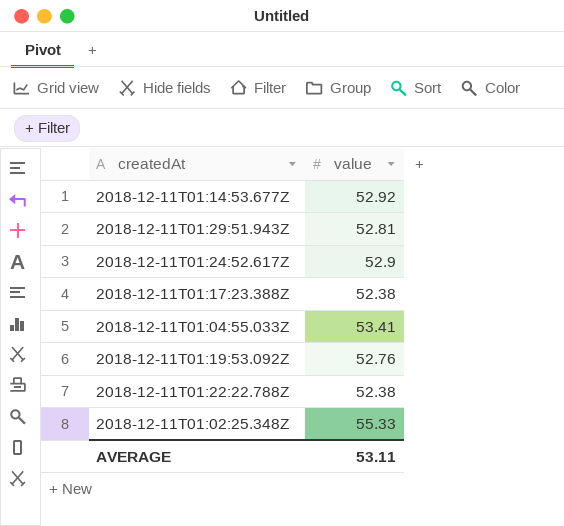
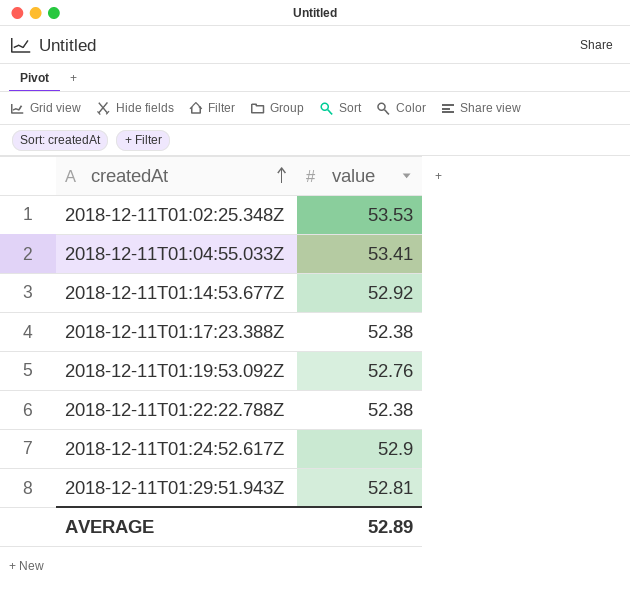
row order: none -> createdAt ascending
2018-12-11T01:02:25.348Z | value: 55.33 -> 53.53
AVERAGE | value: 53.11 -> 52.89

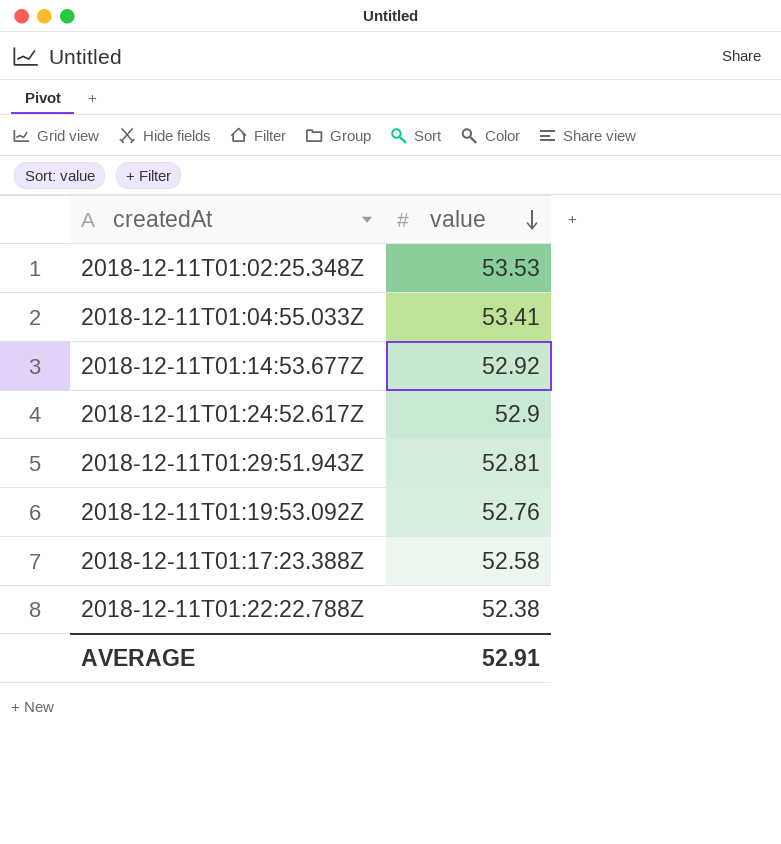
row order: createdAt ascending -> value descending
2018-12-11T01:17:23.388Z | value: 52.38 -> 52.58
AVERAGE | value: 52.89 -> 52.91

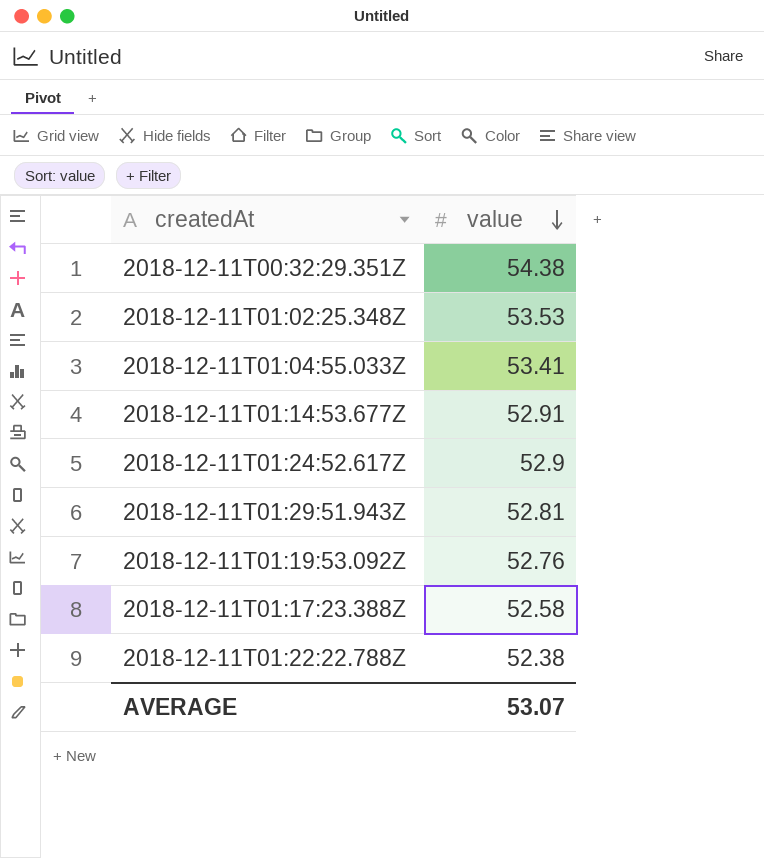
row 2018-12-11T00:32:29.351Z: none -> 54.38
2018-12-11T01:14:53.677Z | value: 52.92 -> 52.91
AVERAGE | value: 52.91 -> 53.07

